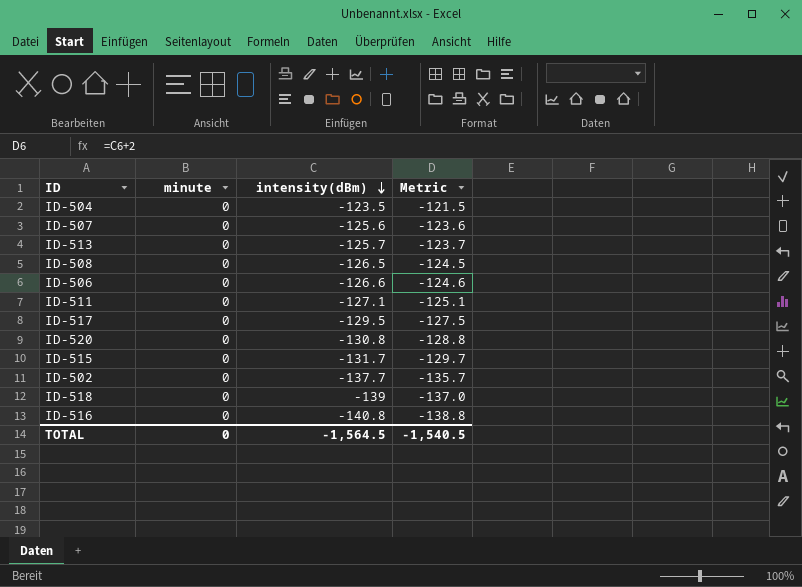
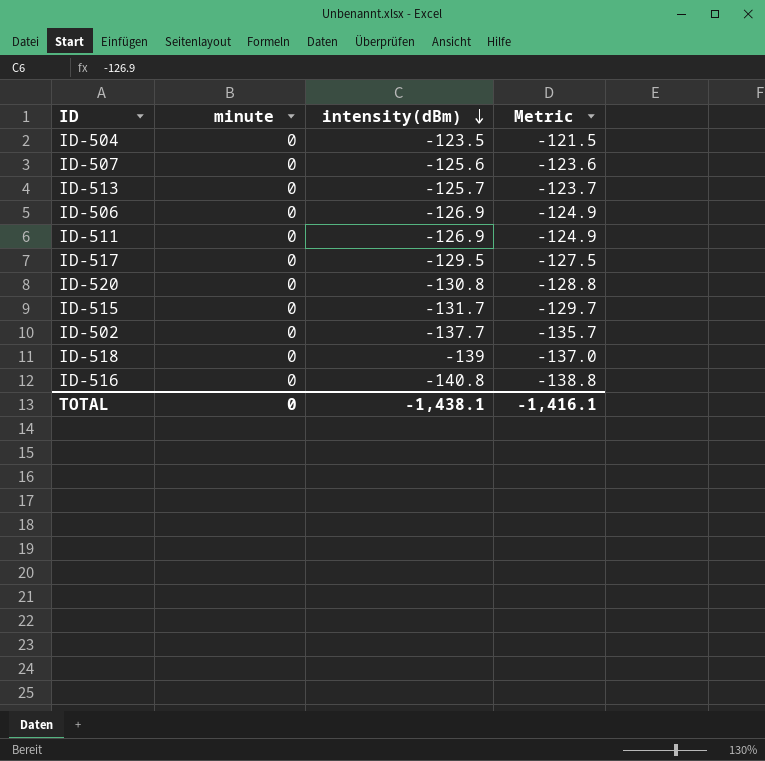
row ID-508: 0 | -126.5 | -124.5 -> none
ID-506 | intensity(dBm): -126.6 -> -126.9
ID-506 | Metric: -124.6 -> -124.9
ID-511 | intensity(dBm): -127.1 -> -126.9
ID-511 | Metric: -125.1 -> -124.9
TOTAL | intensity(dBm): -1,564.5 -> -1,438.1
TOTAL | Metric: -1,540.5 -> -1,416.1

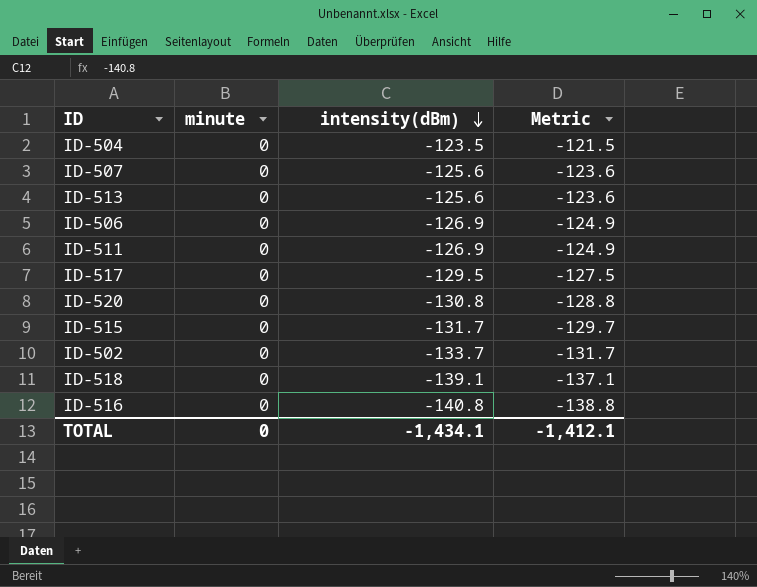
ID-513 | intensity(dBm): -125.7 -> -125.6
ID-513 | Metric: -123.7 -> -123.6
ID-502 | intensity(dBm): -137.7 -> -133.7
ID-502 | Metric: -135.7 -> -131.7
ID-518 | intensity(dBm): -139 -> -139.1
ID-518 | Metric: -137.0 -> -137.1
TOTAL | intensity(dBm): -1,438.1 -> -1,434.1
TOTAL | Metric: -1,416.1 -> -1,412.1

